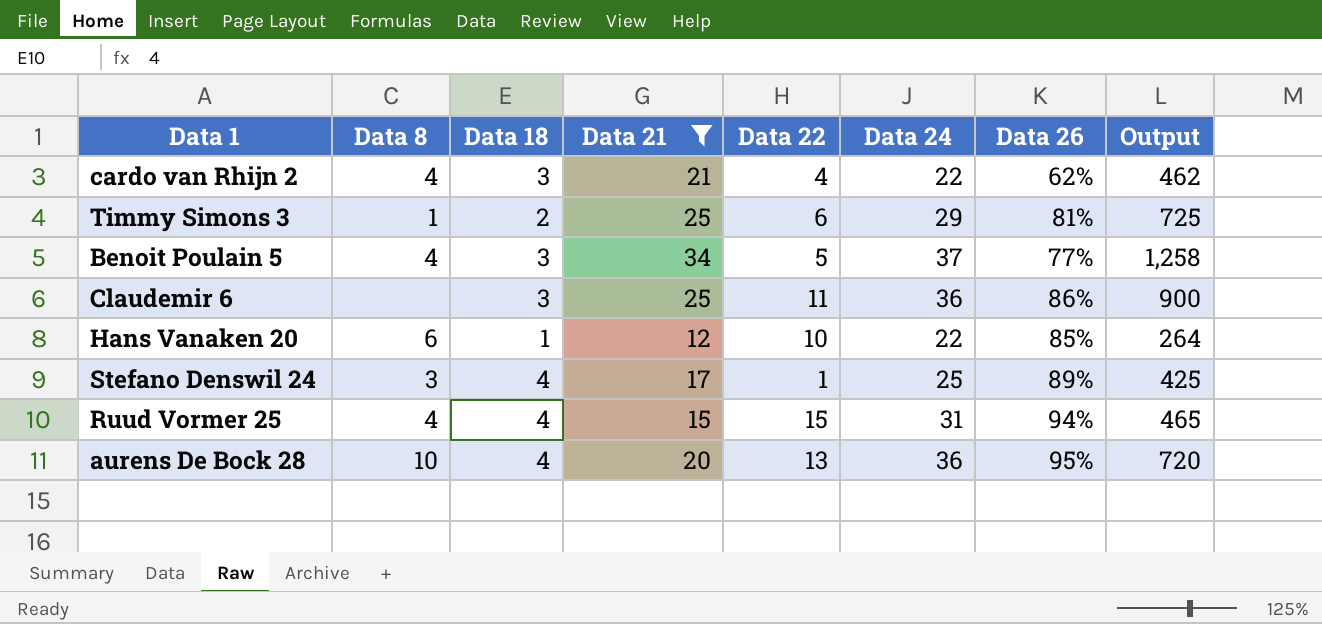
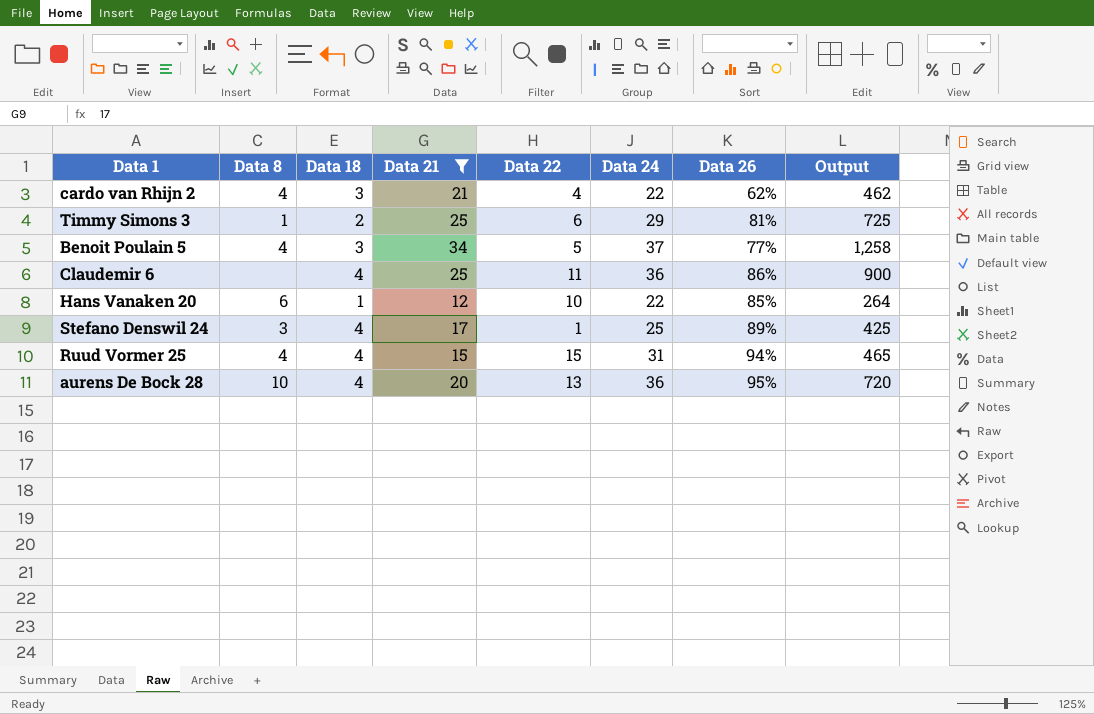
Claudemir 6 | Data 18: 3 -> 4

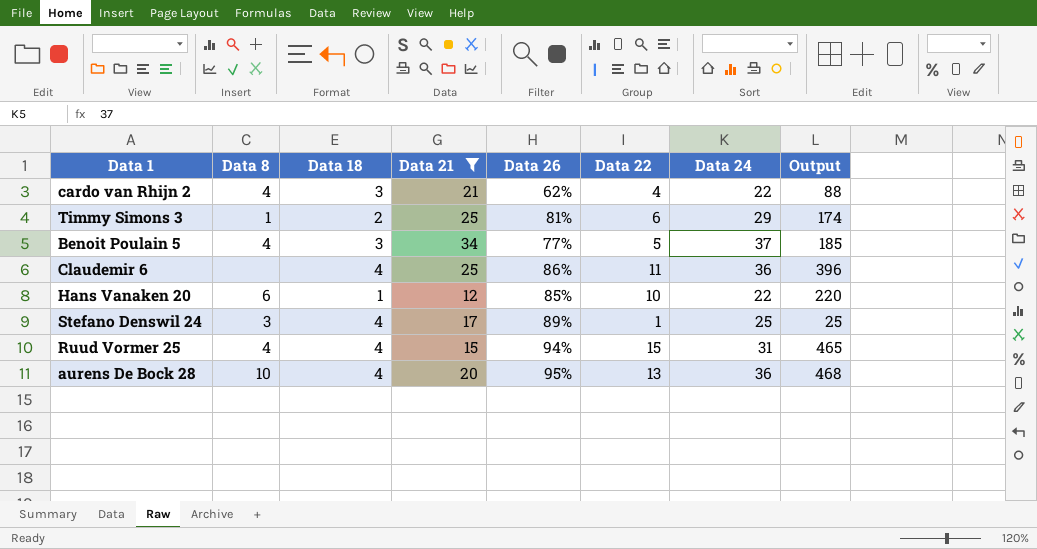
column Data 26 | position: 7 -> 5
column Output | formula: [Data 21] * [Data 24] -> [Data 22] * [Data 24]

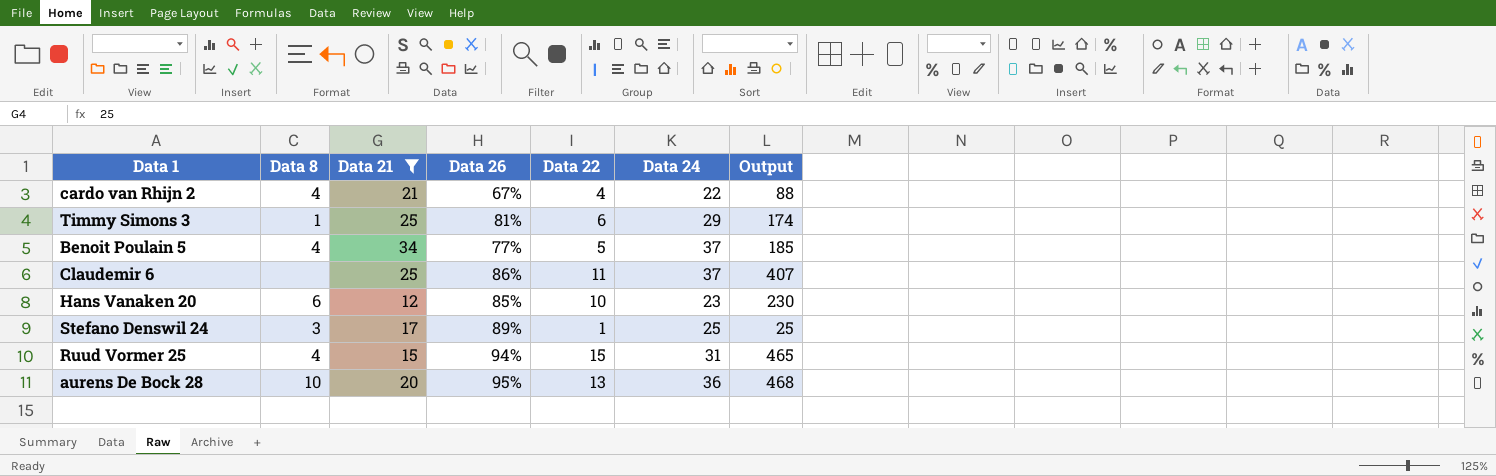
column Data 18 | position: 3 -> none
cardo van Rhijn 2 | Data 26: 62% -> 67%
Claudemir 6 | Data 24: 36 -> 37
Claudemir 6 | Output: 396 -> 407
Hans Vanaken 20 | Data 24: 22 -> 23
Hans Vanaken 20 | Output: 220 -> 230

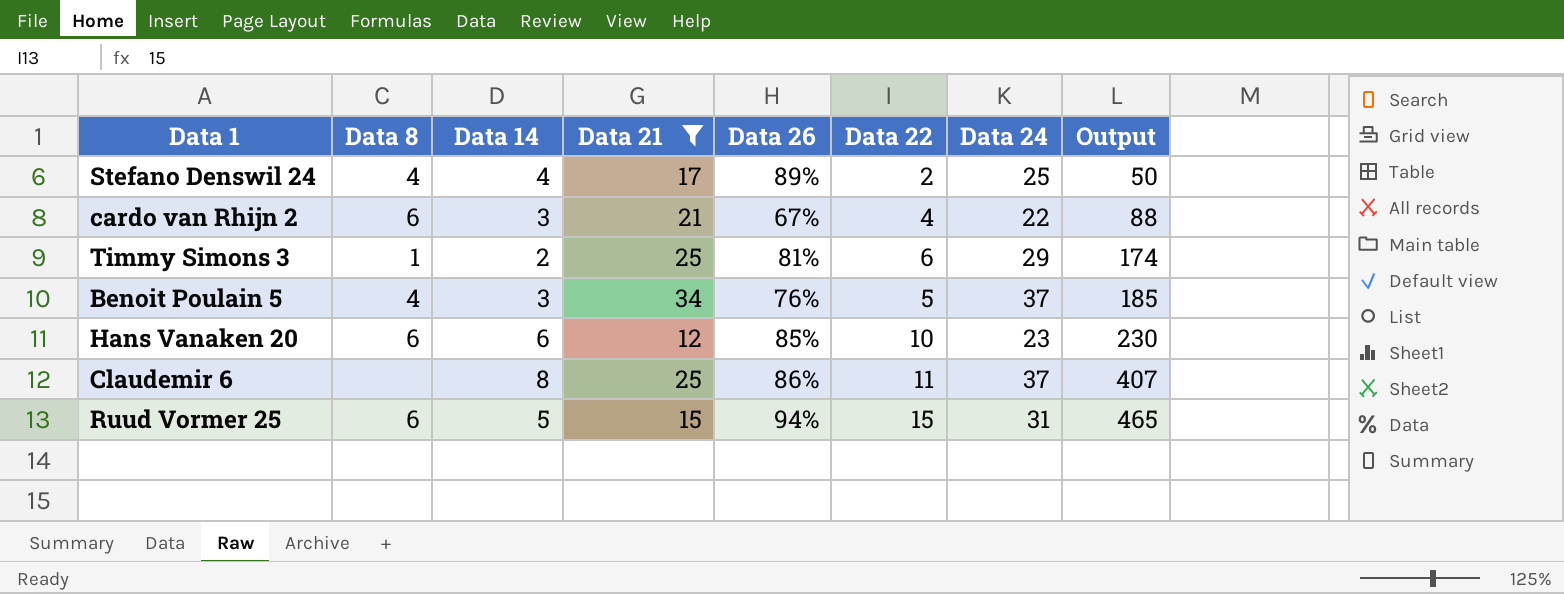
row order: none -> Output ascending
column Data 14 | position: none -> 3
row aurens De Bock 28: 10 | 20 | 95% | 13 | 36 | 468 -> none
Stefano Denswil 24 | Data 8: 3 -> 4
Stefano Denswil 24 | Data 22: 1 -> 2
Stefano Denswil 24 | Output: 25 -> 50
cardo van Rhijn 2 | Data 8: 4 -> 6
Benoit Poulain 5 | Data 26: 77% -> 76%
Ruud Vormer 25 | Data 8: 4 -> 6

